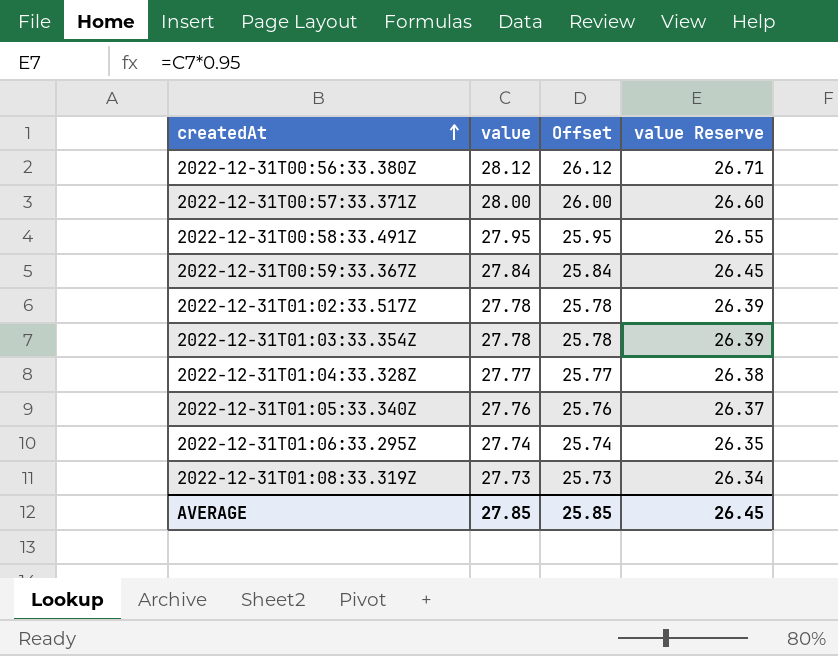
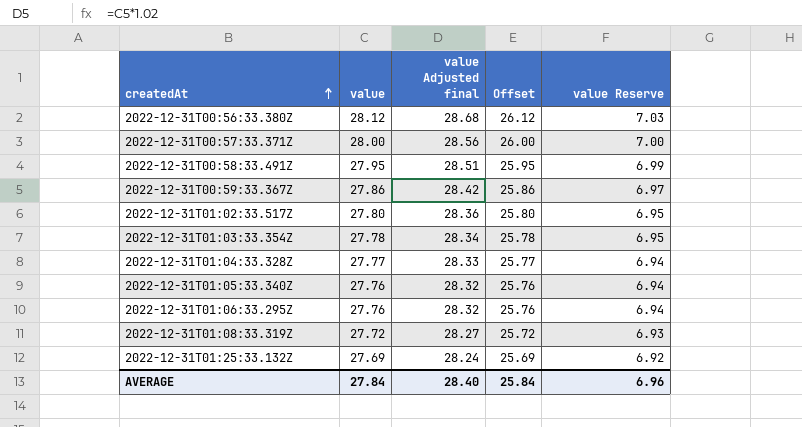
column value Adjusted final | formula: none -> [value] * 1.02
column value Reserve | formula: [value] * 0.95 -> [value] * 0.25
2022-12-31T00:59:33.367Z | value: 27.84 -> 27.86
2022-12-31T00:59:33.367Z | Offset: 25.84 -> 25.86
2022-12-31T01:02:33.517Z | value: 27.78 -> 27.80
2022-12-31T01:02:33.517Z | Offset: 25.78 -> 25.80
2022-12-31T01:06:33.295Z | value: 27.74 -> 27.76
2022-12-31T01:06:33.295Z | Offset: 25.74 -> 25.76
2022-12-31T01:08:33.319Z | value: 27.73 -> 27.72
2022-12-31T01:08:33.319Z | Offset: 25.73 -> 25.72
row 2022-12-31T01:25:33.132Z: none -> 27.69 | 28.24 | 25.69 | 6.92
AVERAGE | value: 27.85 -> 27.84
AVERAGE | Offset: 25.85 -> 25.84
AVERAGE | value Reserve: 26.45 -> 6.96

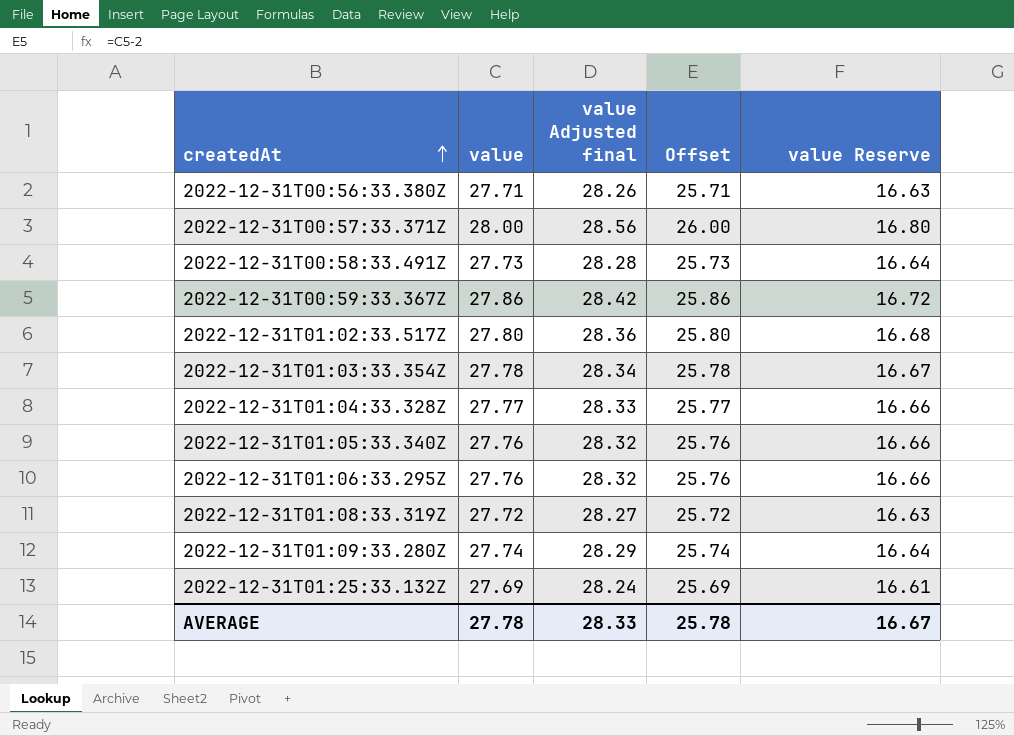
column value Reserve | formula: [value] * 0.25 -> [value] * 0.6
2022-12-31T00:56:33.380Z | value: 28.12 -> 27.71
2022-12-31T00:56:33.380Z | value Adjusted final: 28.68 -> 28.26
2022-12-31T00:56:33.380Z | Offset: 26.12 -> 25.71
2022-12-31T00:58:33.491Z | value: 27.95 -> 27.73
2022-12-31T00:58:33.491Z | value Adjusted final: 28.51 -> 28.28
2022-12-31T00:58:33.491Z | Offset: 25.95 -> 25.73
row 2022-12-31T01:09:33.280Z: none -> 27.74 | 28.29 | 25.74 | 16.64
AVERAGE | value: 27.84 -> 27.78
AVERAGE | value Adjusted final: 28.40 -> 28.33
AVERAGE | Offset: 25.84 -> 25.78
AVERAGE | value Reserve: 6.96 -> 16.67

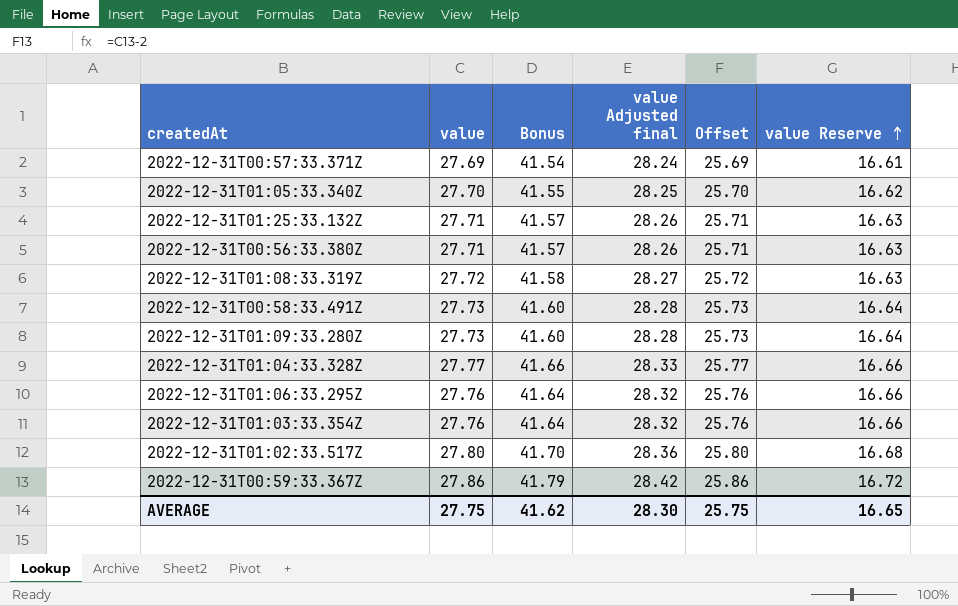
row order: createdAt ascending -> value Reserve ascending
column Bonus | formula: none -> [value] * 1.5
2022-12-31T00:57:33.371Z | value: 28.00 -> 27.69
2022-12-31T00:57:33.371Z | value Adjusted final: 28.56 -> 28.24
2022-12-31T00:57:33.371Z | Offset: 26.00 -> 25.69
2022-12-31T00:57:33.371Z | value Reserve: 16.80 -> 16.61
2022-12-31T01:05:33.340Z | value: 27.76 -> 27.70
2022-12-31T01:05:33.340Z | value Adjusted final: 28.32 -> 28.25
2022-12-31T01:05:33.340Z | Offset: 25.76 -> 25.70
2022-12-31T01:05:33.340Z | value Reserve: 16.66 -> 16.62
2022-12-31T01:25:33.132Z | value: 27.69 -> 27.71
2022-12-31T01:25:33.132Z | value Adjusted final: 28.24 -> 28.26
2022-12-31T01:25:33.132Z | Offset: 25.69 -> 25.71
2022-12-31T01:25:33.132Z | value Reserve: 16.61 -> 16.63
2022-12-31T01:09:33.280Z | value: 27.74 -> 27.73
2022-12-31T01:09:33.280Z | value Adjusted final: 28.29 -> 28.28
2022-12-31T01:09:33.280Z | Offset: 25.74 -> 25.73
2022-12-31T01:03:33.354Z | value: 27.78 -> 27.76
2022-12-31T01:03:33.354Z | value Adjusted final: 28.34 -> 28.32
2022-12-31T01:03:33.354Z | Offset: 25.78 -> 25.76
2022-12-31T01:03:33.354Z | value Reserve: 16.67 -> 16.66
AVERAGE | value: 27.78 -> 27.75
AVERAGE | value Adjusted final: 28.33 -> 28.30
AVERAGE | Offset: 25.78 -> 25.75
AVERAGE | value Reserve: 16.67 -> 16.65

